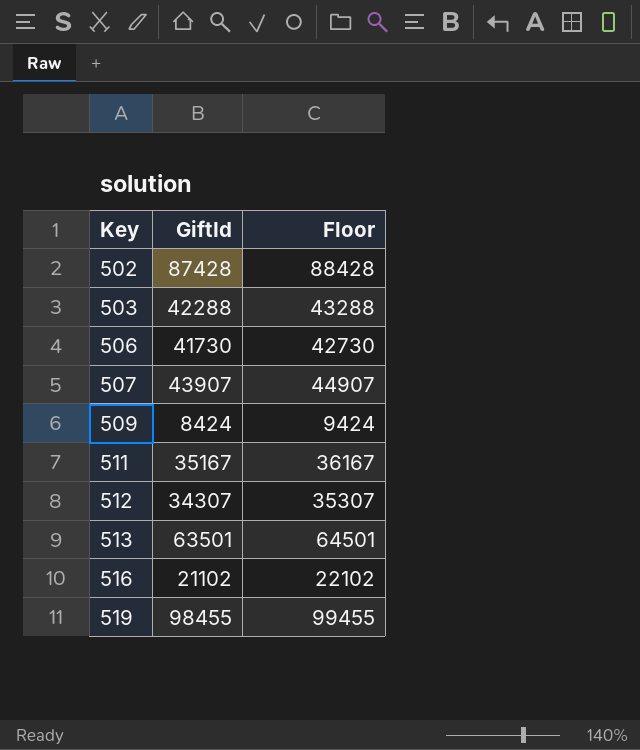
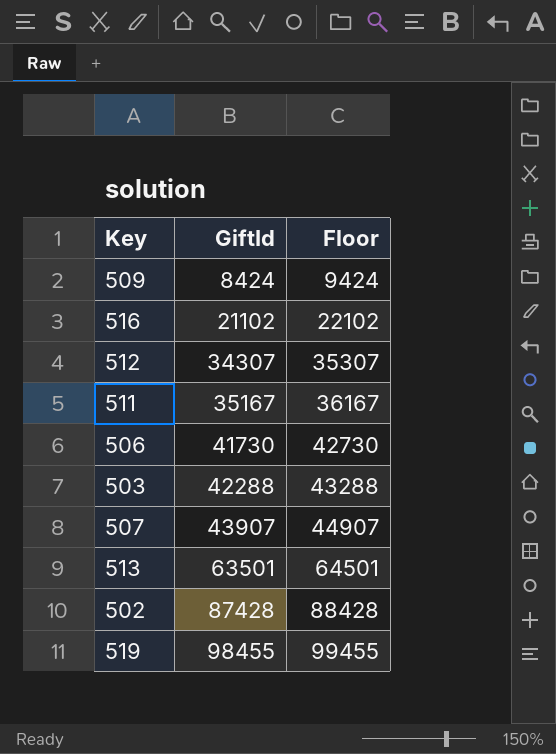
row order: Key ascending -> GiftId ascending

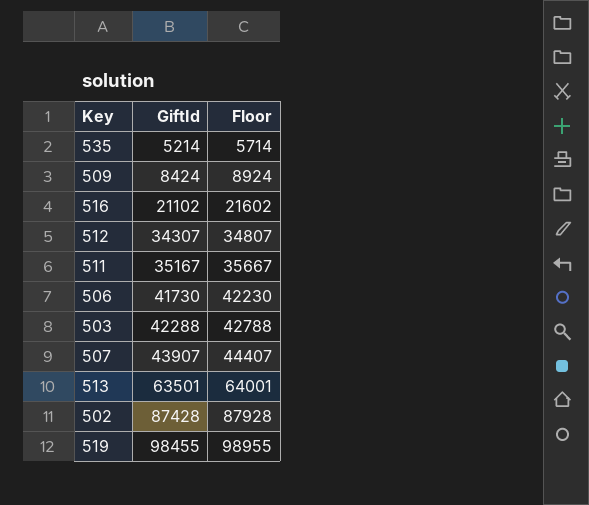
column Floor | formula: [GiftId] + 1000 -> [GiftId] + 500
row 535: none -> 5214 | 5714

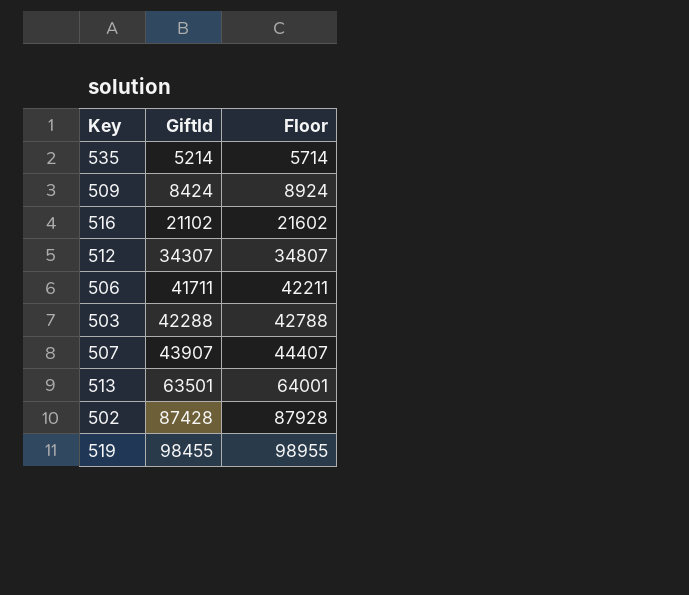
row 511: 35167 | 35667 -> none
506 | GiftId: 41730 -> 41711
506 | Floor: 42230 -> 42211

